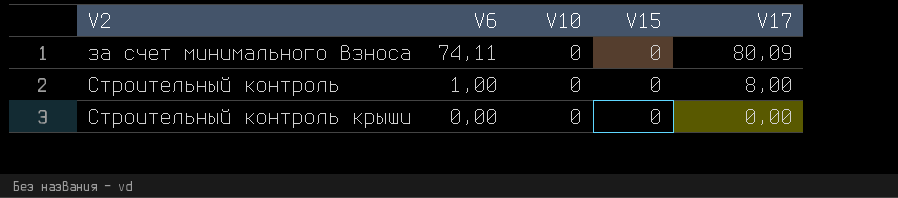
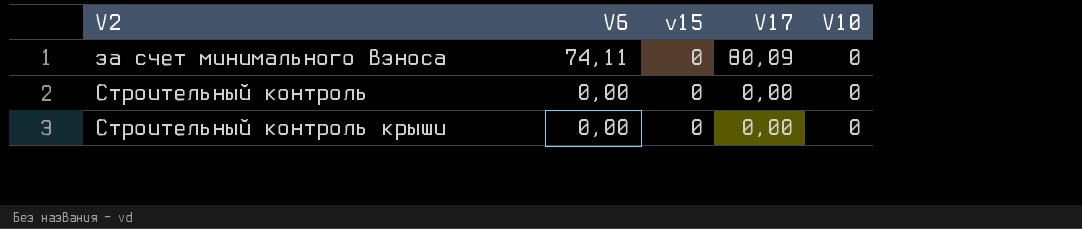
column name: V15 -> v15
column V10 | position: 3 -> 5
Строительный контроль | V6: 1,00 -> 0,00
Строительный контроль | V17: 8,00 -> 0,00

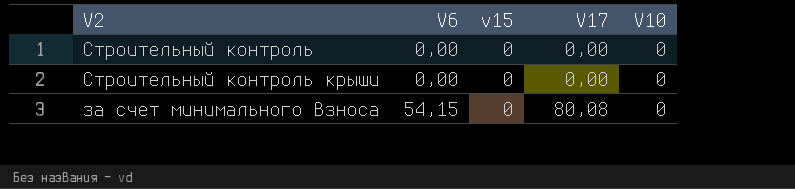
row order: V2 ascending -> V6 ascending
за счет минимального взноса | V6: 74,11 -> 54,15
за счет минимального взноса | V17: 80,09 -> 80,08

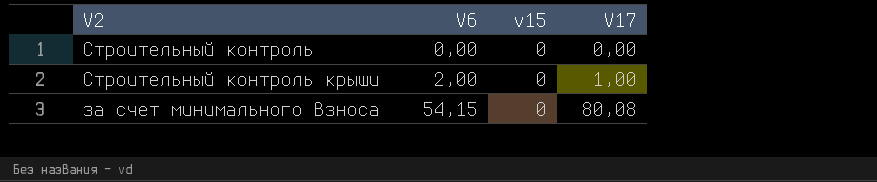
column V10 | position: 5 -> none
Строительный контроль крыши | V6: 0,00 -> 2,00
Строительный контроль крыши | V17: 0,00 -> 1,00

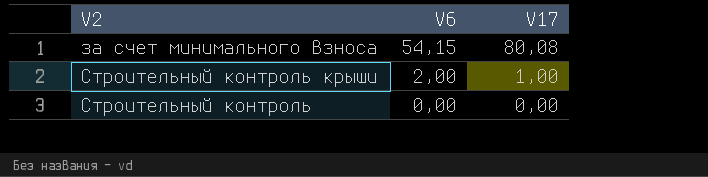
row order: V6 ascending -> V6 descending
column v15 | position: 3 -> none

